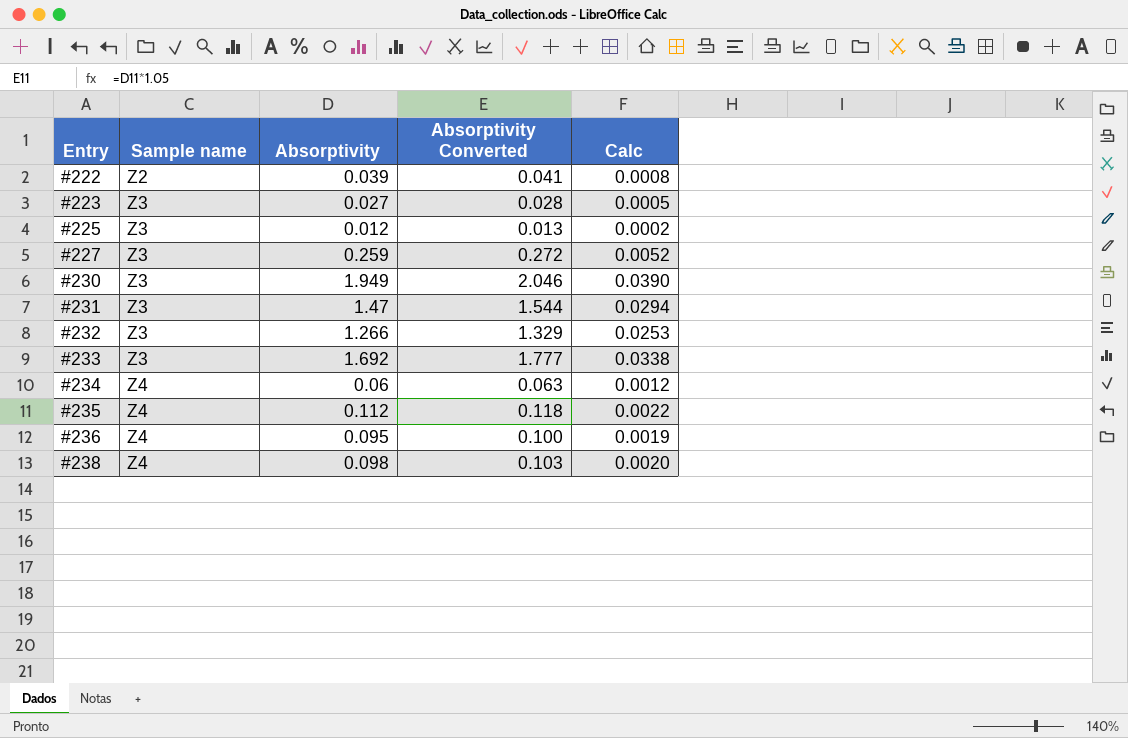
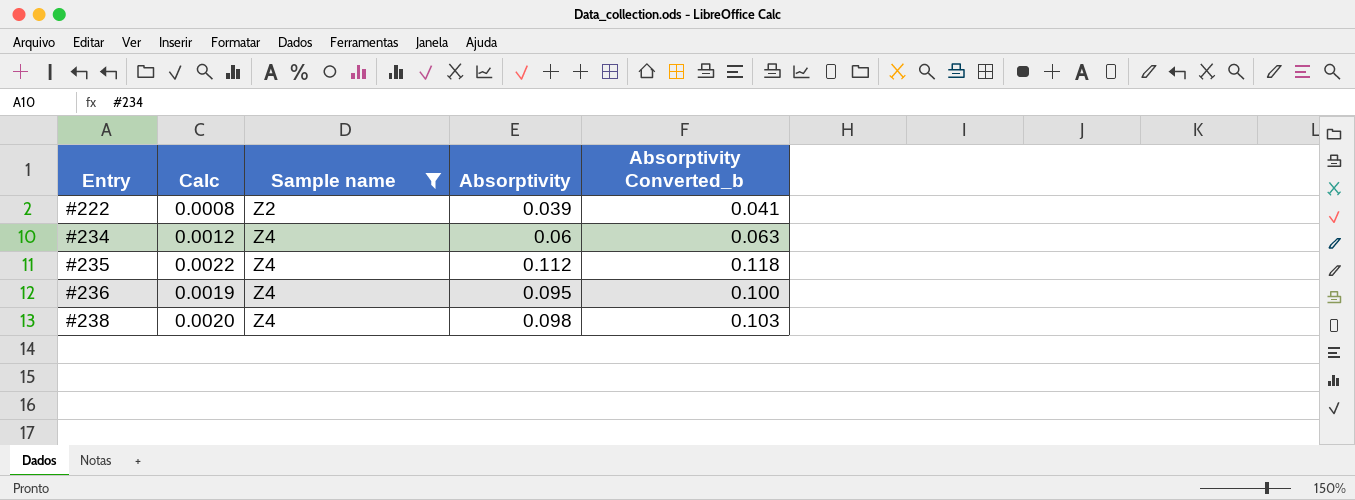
filter: none -> Sample name != Z3
column Calc | position: 5 -> 2
column name: Absorptivity Converted -> Absorptivity Converted_b

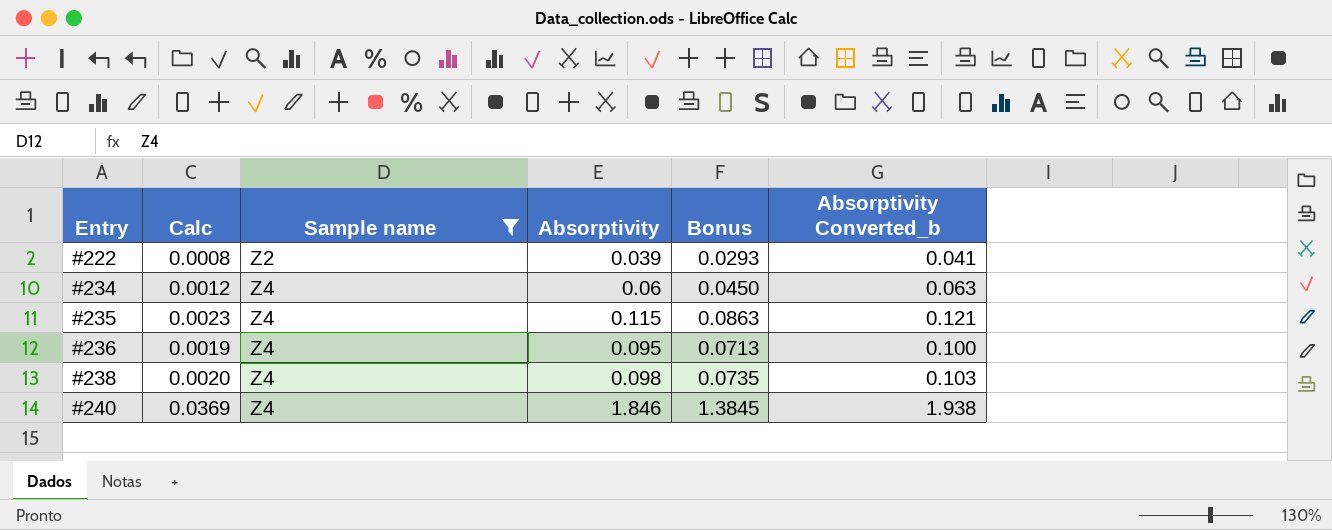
column Bonus | formula: none -> [Absorptivity] * 0.75
#235 | Calc: 0.0022 -> 0.0023
#235 | Absorptivity: 0.112 -> 0.115
#235 | Absorptivity Converted_b: 0.118 -> 0.121
row #240: none -> 0.0369 | Z4 | 1.846 | 1.3845 | 1.938

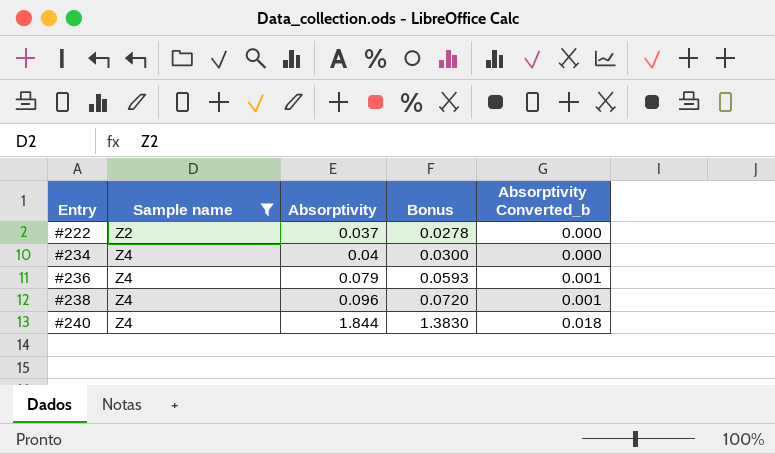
column Calc | formula: [Absorptivity] * 0.02 -> none
column Absorptivity Converted_b | formula: [Absorptivity] * 1.05 -> [Absorptivity] * 0.01
row #235: 0.0023 | Z4 | 0.115 | 0.0863 | 0.121 -> none
#222 | Absorptivity: 0.039 -> 0.037
#222 | Bonus: 0.0293 -> 0.0278
#234 | Absorptivity: 0.06 -> 0.04
#234 | Bonus: 0.0450 -> 0.0300
#236 | Absorptivity: 0.095 -> 0.079
#236 | Bonus: 0.0713 -> 0.0593
#238 | Absorptivity: 0.098 -> 0.096
#238 | Bonus: 0.0735 -> 0.0720
#240 | Absorptivity: 1.846 -> 1.844
#240 | Bonus: 1.3845 -> 1.3830

